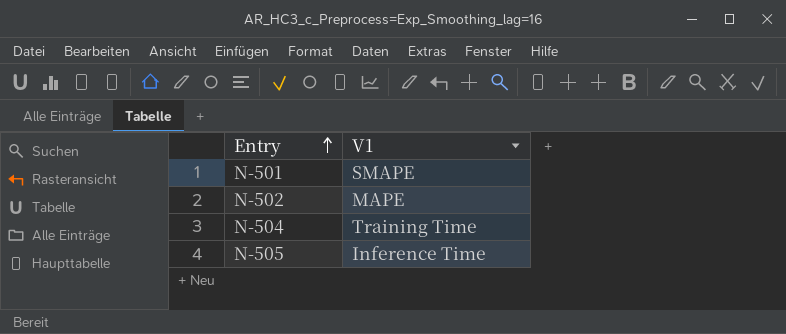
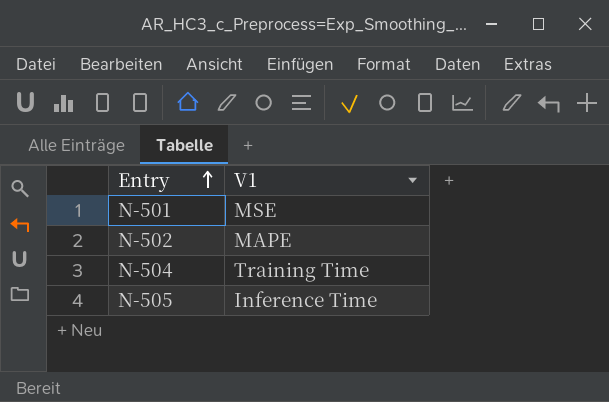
N-501 | V1: SMAPE -> MSE

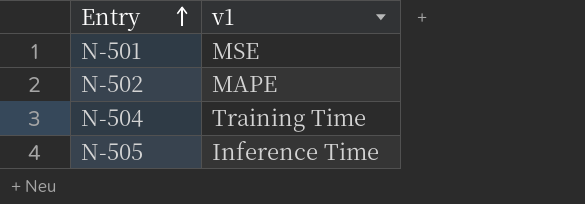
column name: V1 -> v1

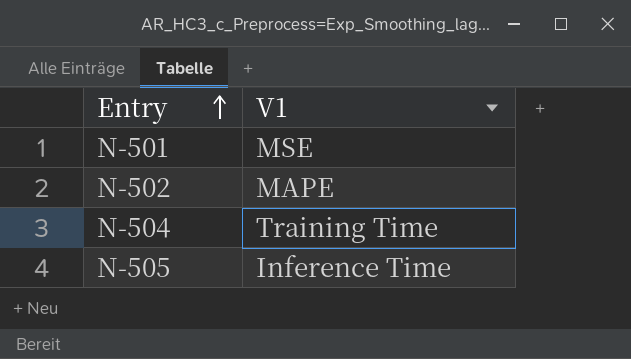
column name: v1 -> V1

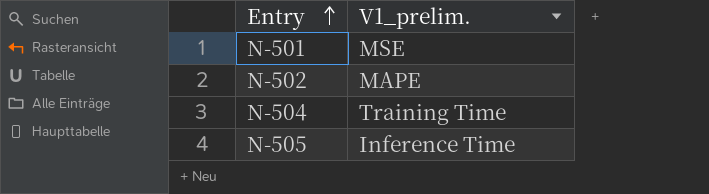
column name: V1 -> V1_prelim.

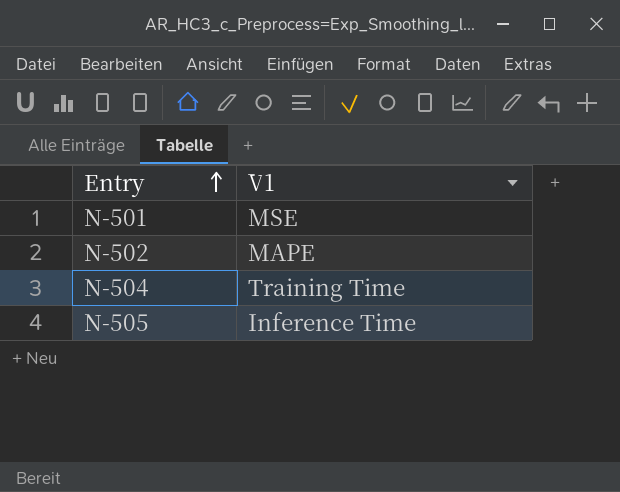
column name: V1_prelim. -> V1

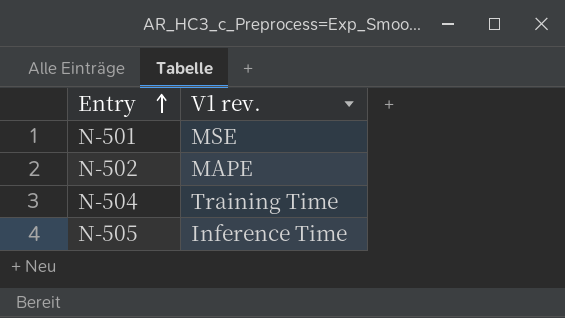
column name: V1 -> V1 rev.

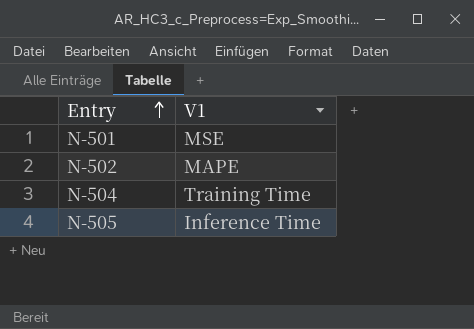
column name: V1 rev. -> V1

